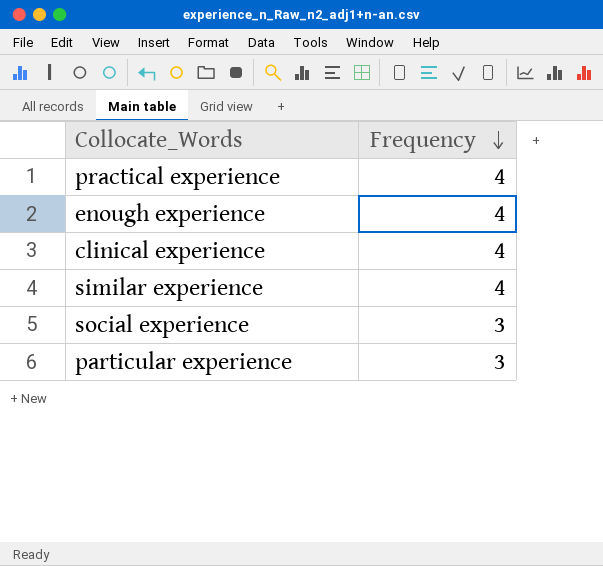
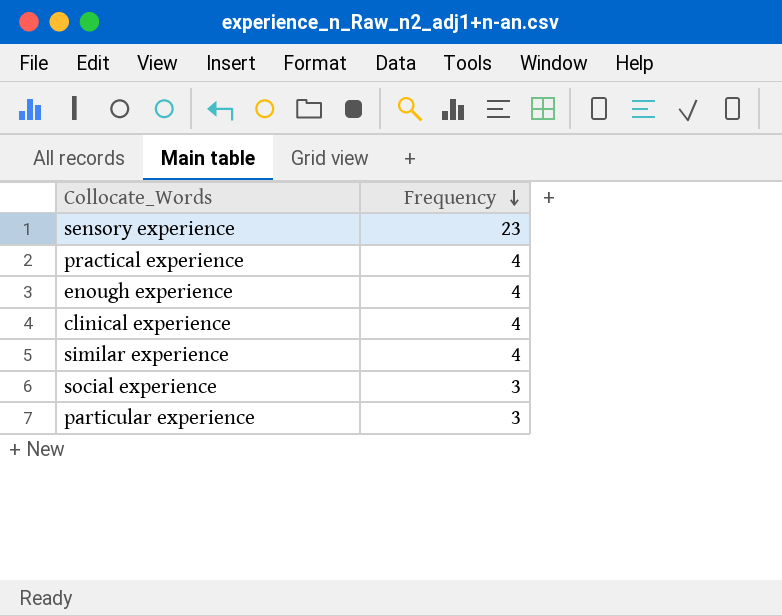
row sensory experience: none -> 23

